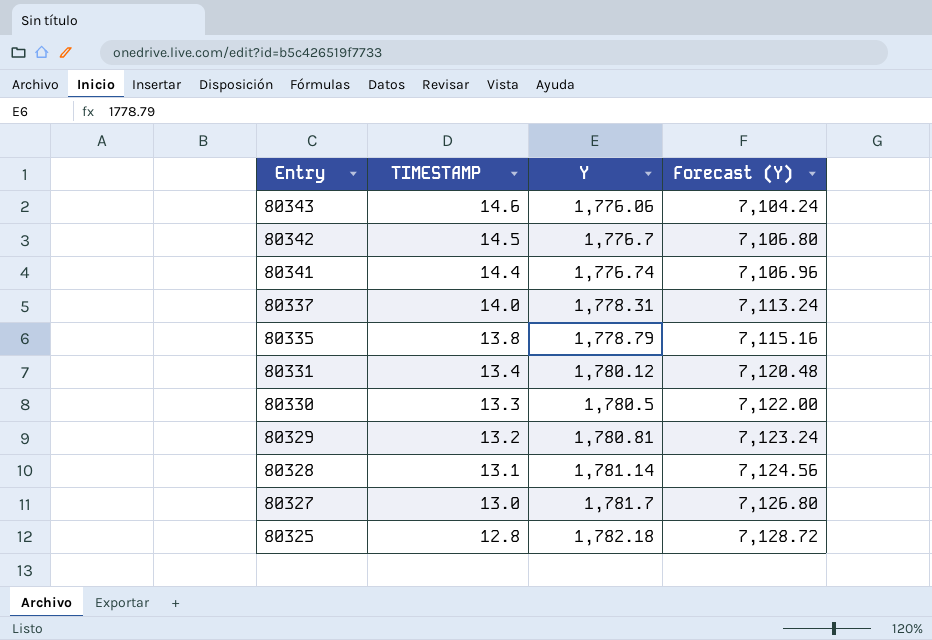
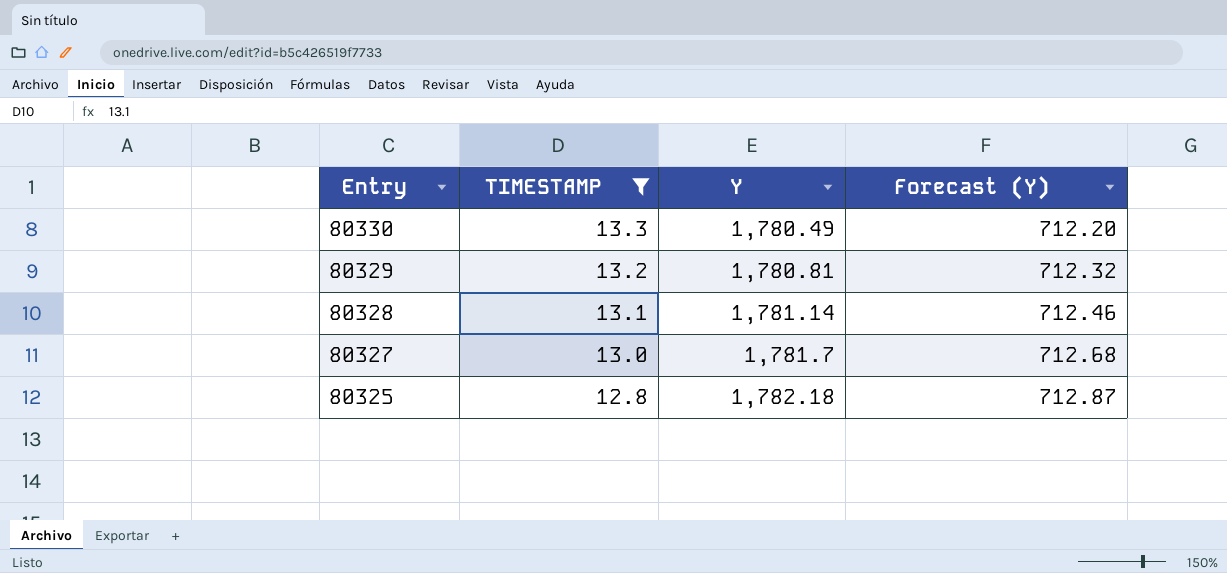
filter: none -> TIMESTAMP <= 13.3
column Forecast (Y) | formula: [Y] * 4 -> [Y] * 0.4
80330 | Y: 1,780.5 -> 1,780.49

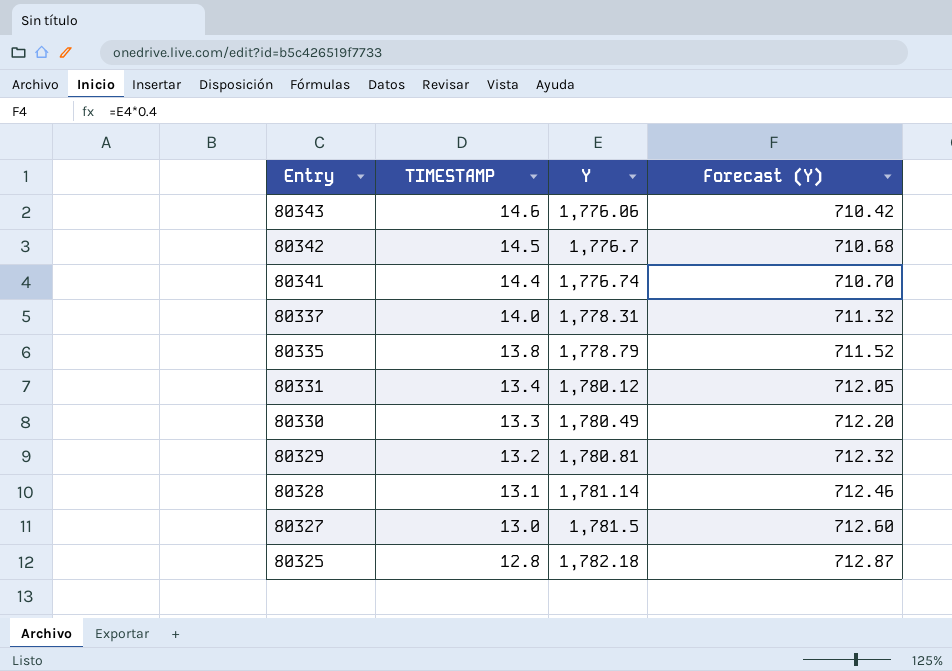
filter: TIMESTAMP <= 13.3 -> none
80327 | Y: 1,781.7 -> 1,781.5
80327 | Forecast (Y): 712.68 -> 712.60

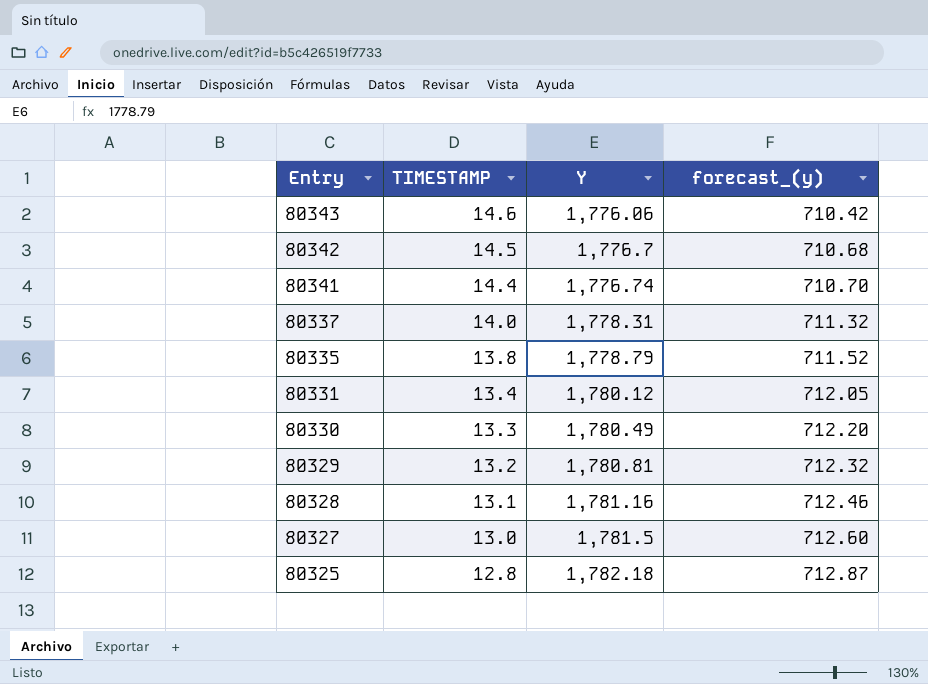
column name: Forecast (Y) -> forecast_(y)
80328 | Y: 1,781.14 -> 1,781.16

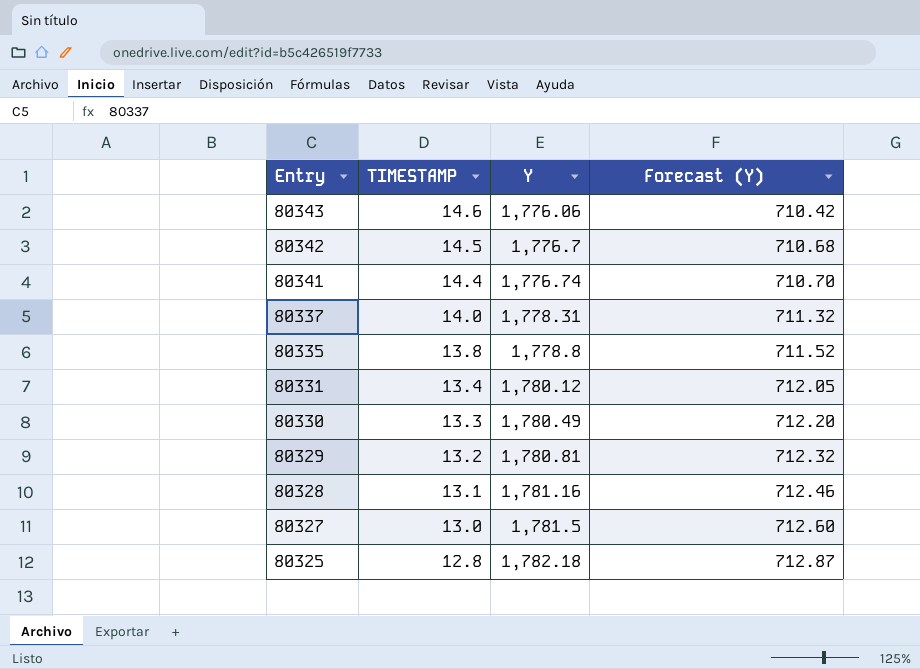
column name: forecast_(y) -> Forecast (Y)
80335 | Y: 1,778.79 -> 1,778.8

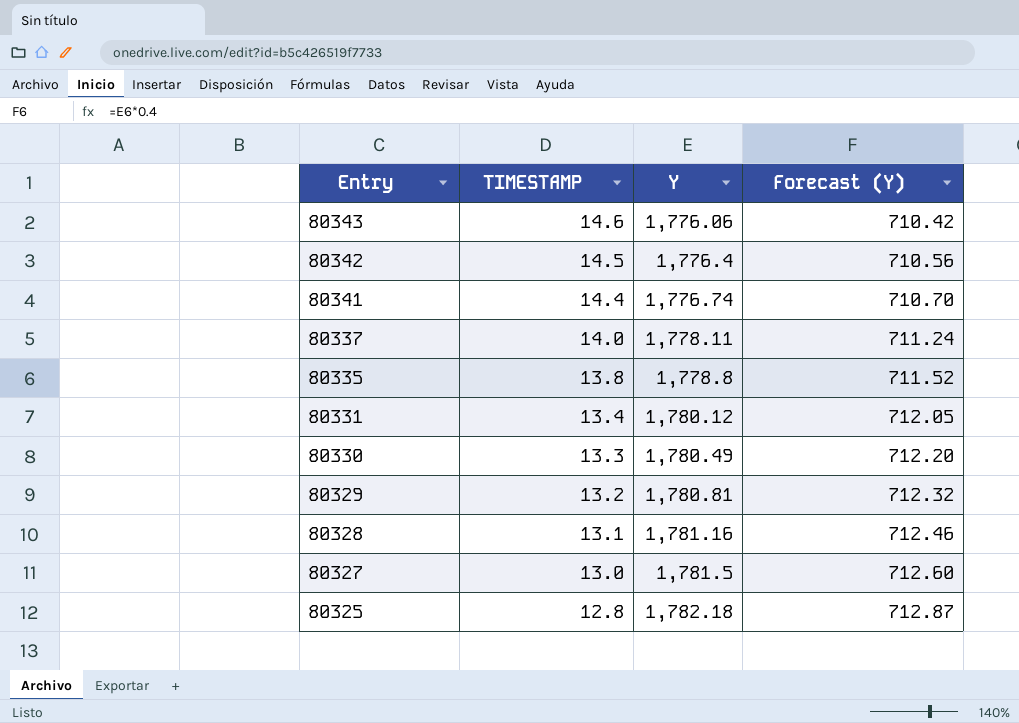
80342 | Y: 1,776.7 -> 1,776.4
80342 | Forecast (Y): 710.68 -> 710.56
80337 | Y: 1,778.31 -> 1,778.11
80337 | Forecast (Y): 711.32 -> 711.24

